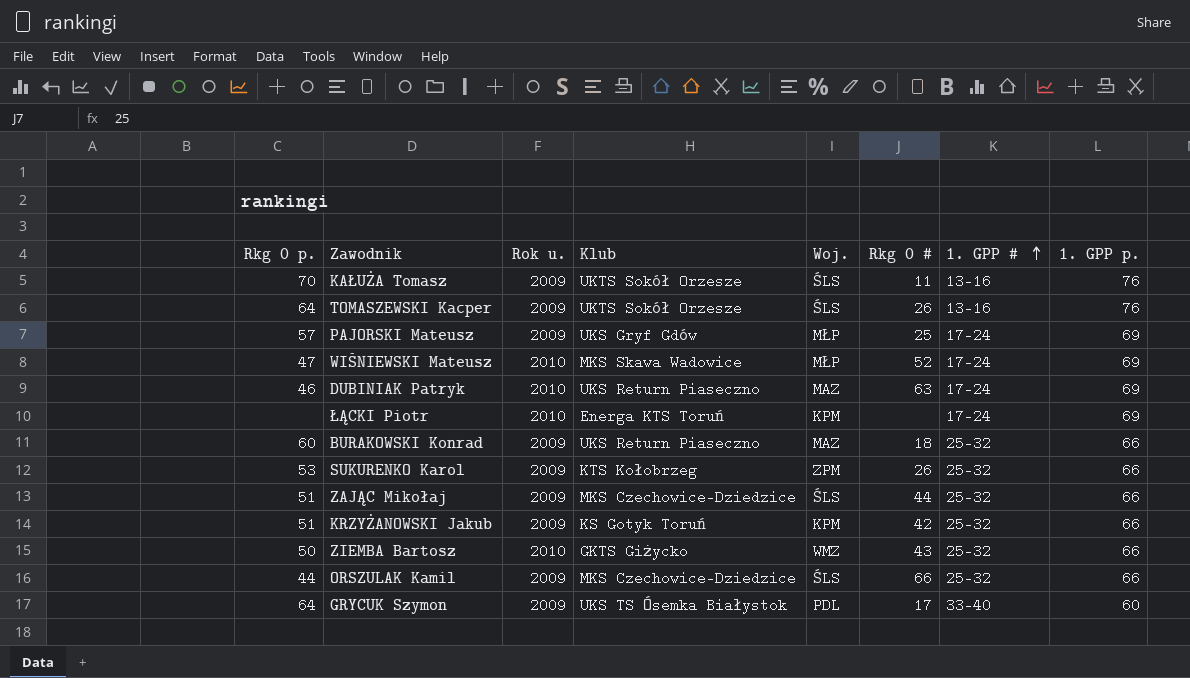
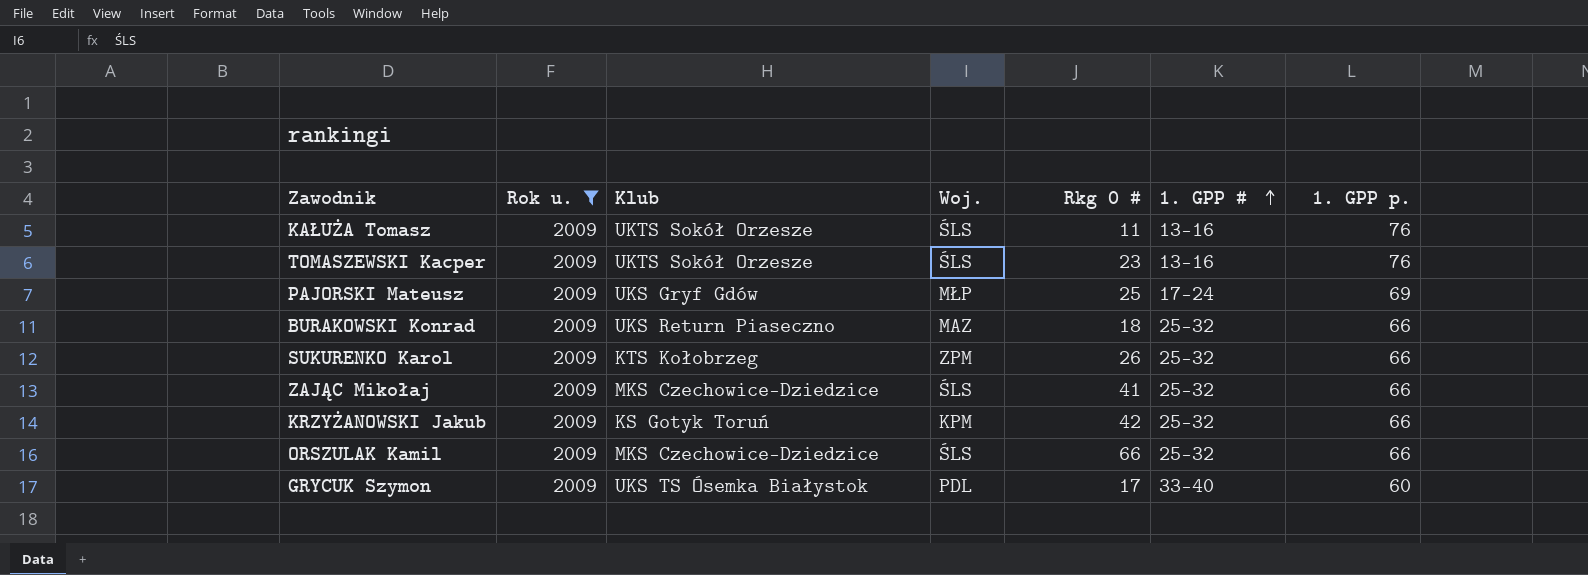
filter: none -> Rok u. = 2009
column Rkg 0 p. | position: 1 -> none
TOMASZEWSKI Kacper | Rkg 0 #: 26 -> 23
ZAJĄC Mikołaj | Rkg 0 #: 44 -> 41

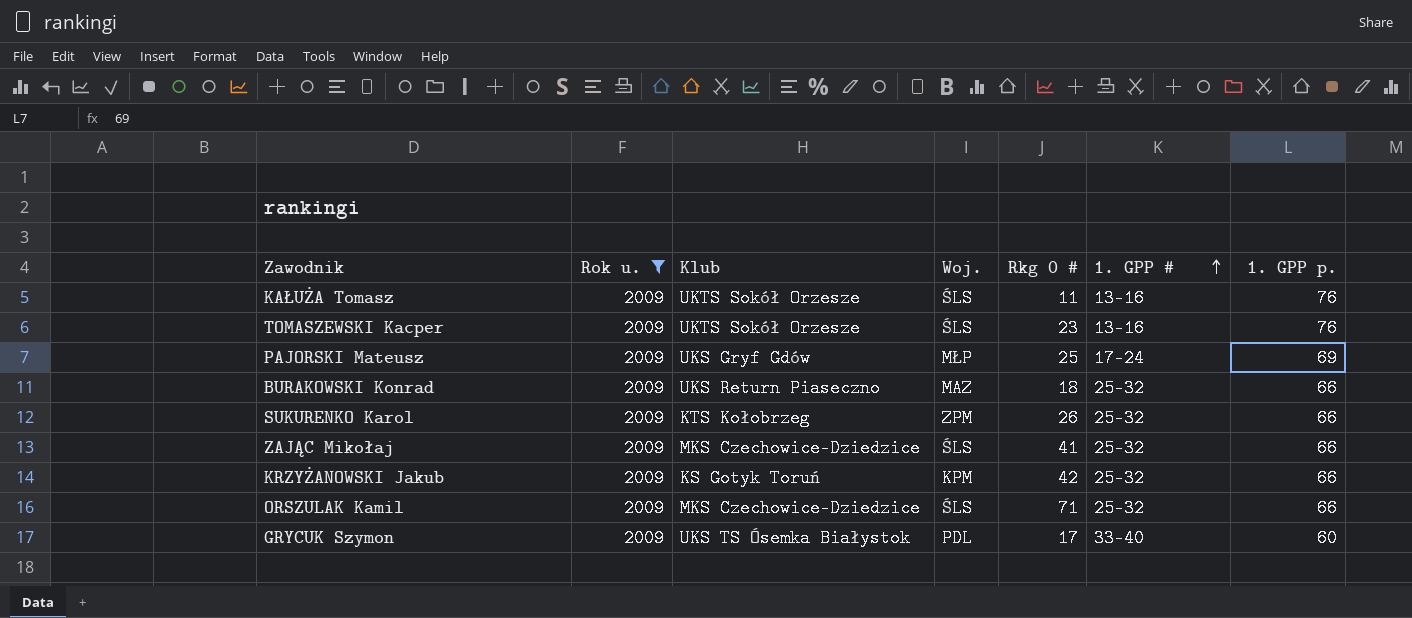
ORSZULAK Kamil | Rkg 0 #: 66 -> 71

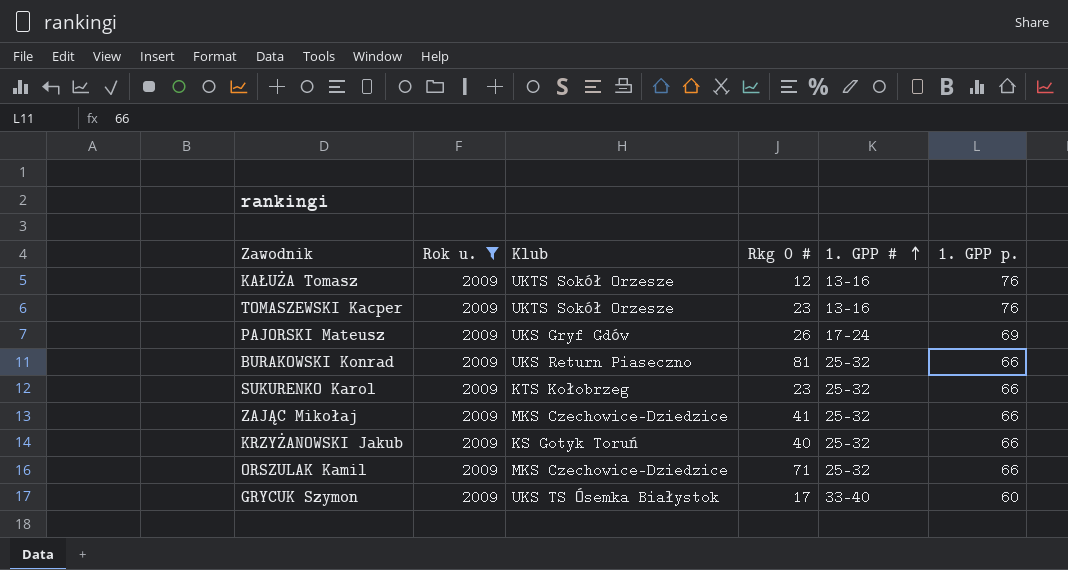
column Woj. | position: 4 -> none
KAŁUŻA Tomasz | Rkg 0 #: 11 -> 12
PAJORSKI Mateusz | Rkg 0 #: 25 -> 26
BURAKOWSKI Konrad | Rkg 0 #: 18 -> 81
SUKURENKO Karol | Rkg 0 #: 26 -> 23
KRZYŻANOWSKI Jakub | Rkg 0 #: 42 -> 40

